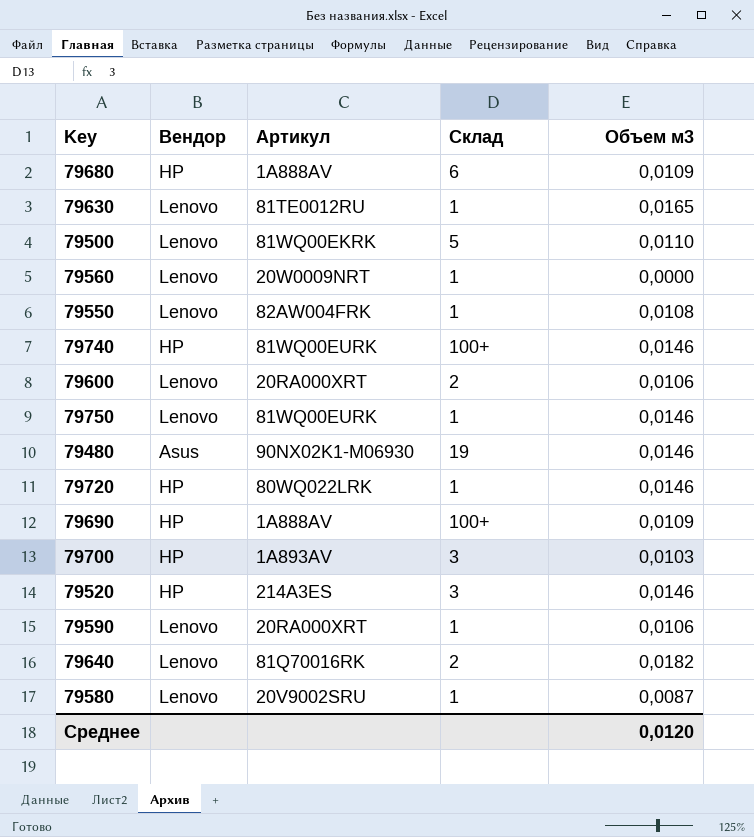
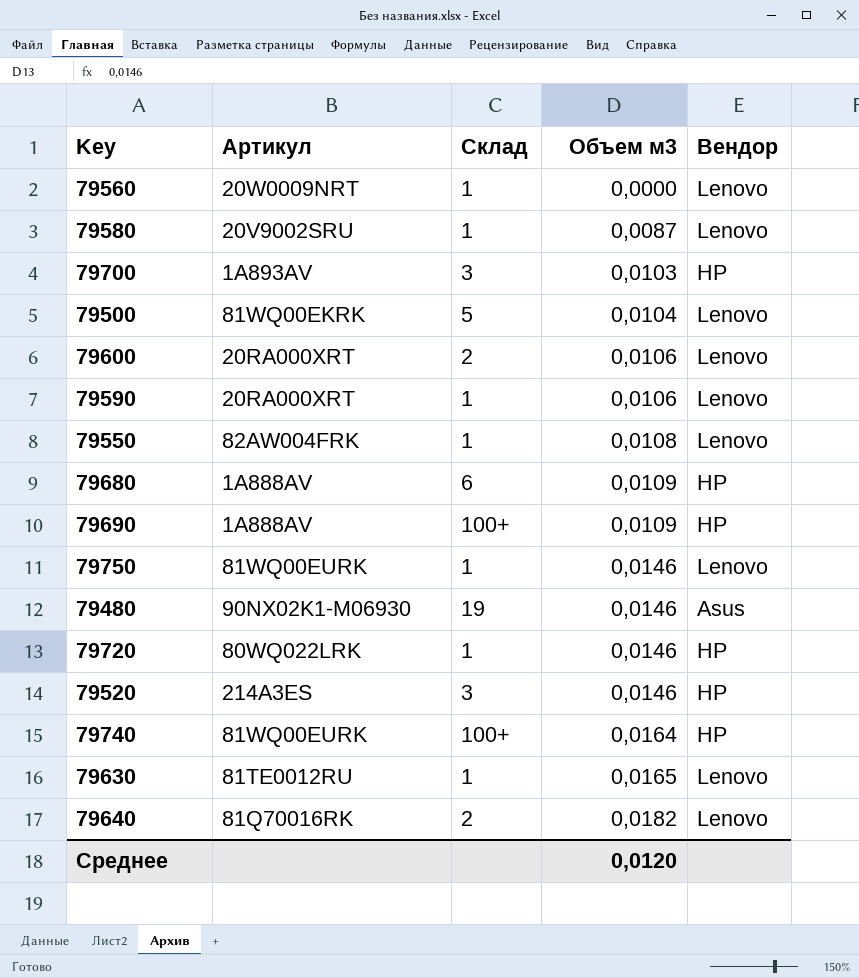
row order: none -> Объем м3 ascending
column Вендор | position: 2 -> 5
79500 | Объем м3: 0,0110 -> 0,0104
79740 | Объем м3: 0,0146 -> 0,0164

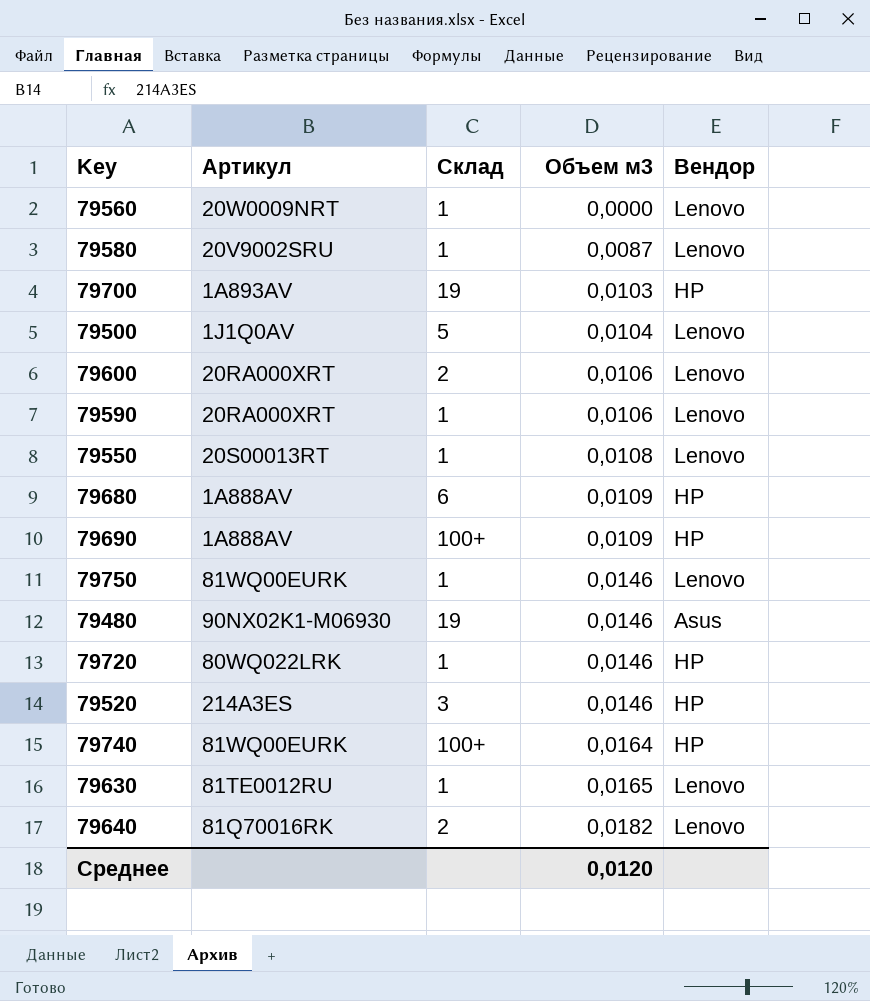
79700 | Склад: 3 -> 19
79500 | Артикул: 81WQ00EKRK -> 1J1Q0AV
79550 | Артикул: 82AW004FRK -> 20S00013RT

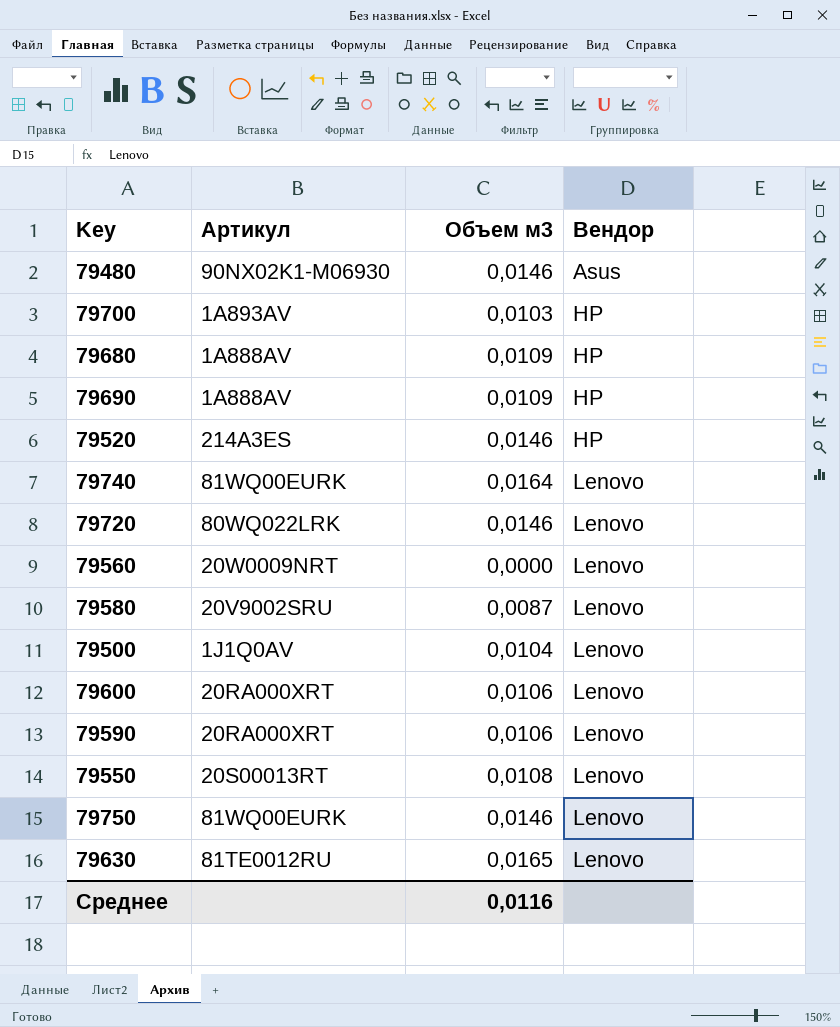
row order: Объем м3 ascending -> Вендор ascending
column Склад | position: 3 -> none
row 79640: 81Q70016RK | 2 | 0,0182 | Lenovo -> none
79740 | Вендор: HP -> Lenovo
79720 | Вендор: HP -> Lenovo
Среднее | Объем м3: 0,0120 -> 0,0116

